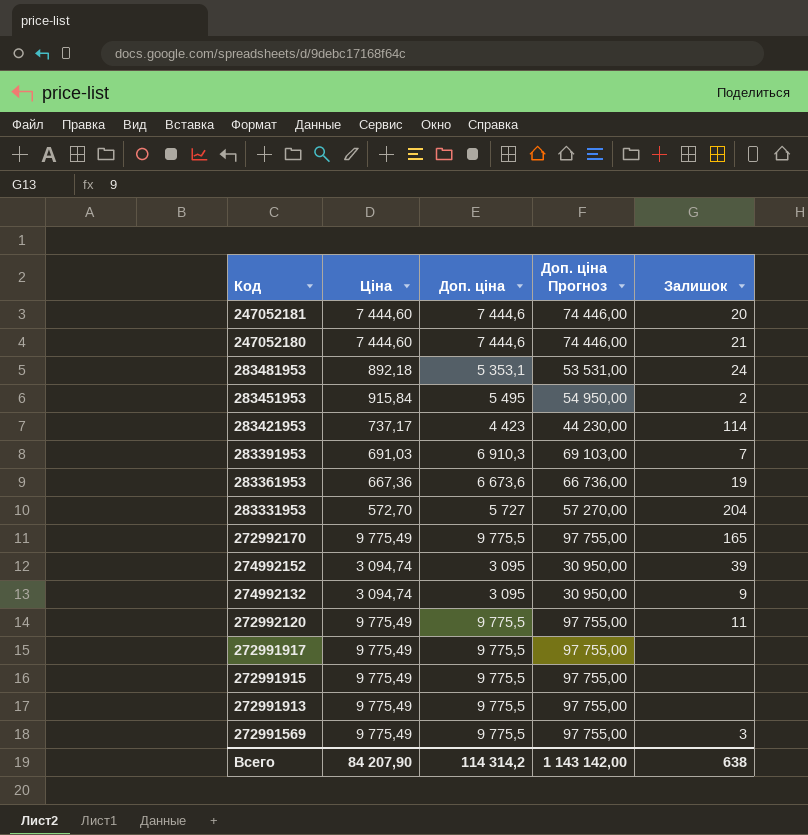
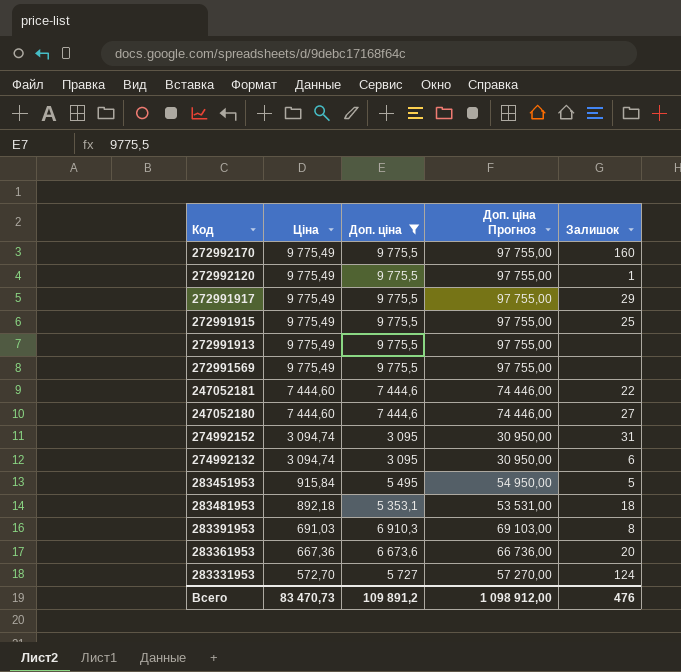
filter: none -> Доп. ціна != 4 423
row order: none -> Ціна descending
272992170 | Залишок: 165 -> 160
272992120 | Залишок: 11 -> 1
272991917 | Залишок: none -> 29
272991915 | Залишок: none -> 25
272991569 | Залишок: 3 -> none
247052181 | Залишок: 20 -> 22
247052180 | Залишок: 21 -> 27
274992152 | Залишок: 39 -> 31
274992132 | Залишок: 9 -> 6
283451953 | Залишок: 2 -> 5
283481953 | Залишок: 24 -> 18
283391953 | Залишок: 7 -> 8
283361953 | Залишок: 19 -> 20
283331953 | Залишок: 204 -> 124
Всего | Ціна: 84 207,90 -> 83 470,73
Всего | Доп. ціна: 114 314,2 -> 109 891,2
Всего | Доп. ціна Прогноз: 1 143 142,00 -> 1 098 912,00
Всего | Залишок: 638 -> 476

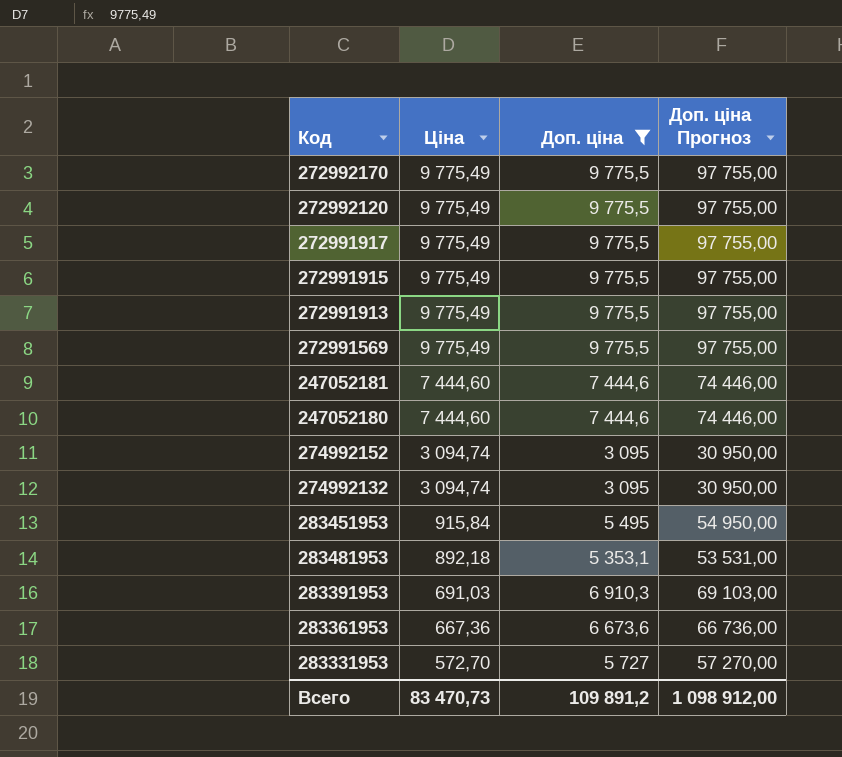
column Залишок | position: 5 -> none

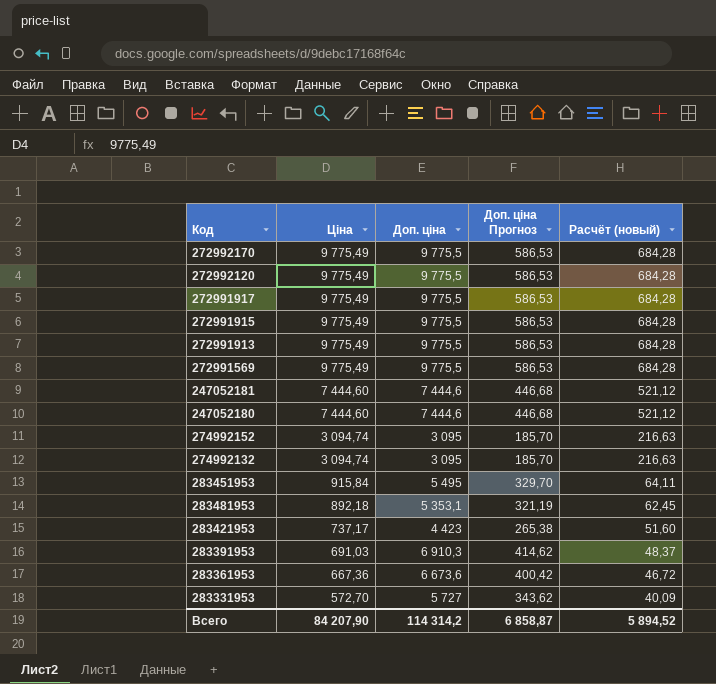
filter: Доп. ціна != 4 423 -> none
column Доп. ціна Прогноз | formula: [Доп. ціна] * 10 -> [Доп. ціна] * 0,06
column Расчёт (новый) | formula: none -> [Ціна] * 0,07
Всего | Ціна: 83 470,73 -> 84 207,90
Всего | Доп. ціна: 109 891,2 -> 114 314,2
Всего | Доп. ціна Прогноз: 1 098 912,00 -> 6 858,87

